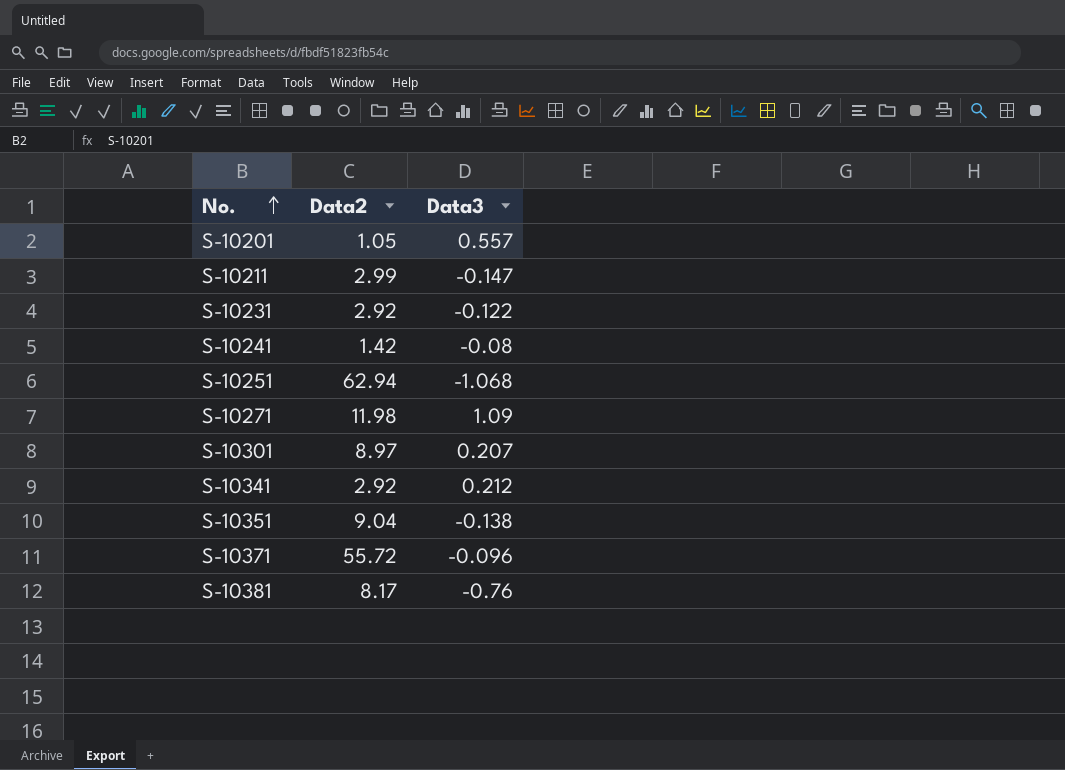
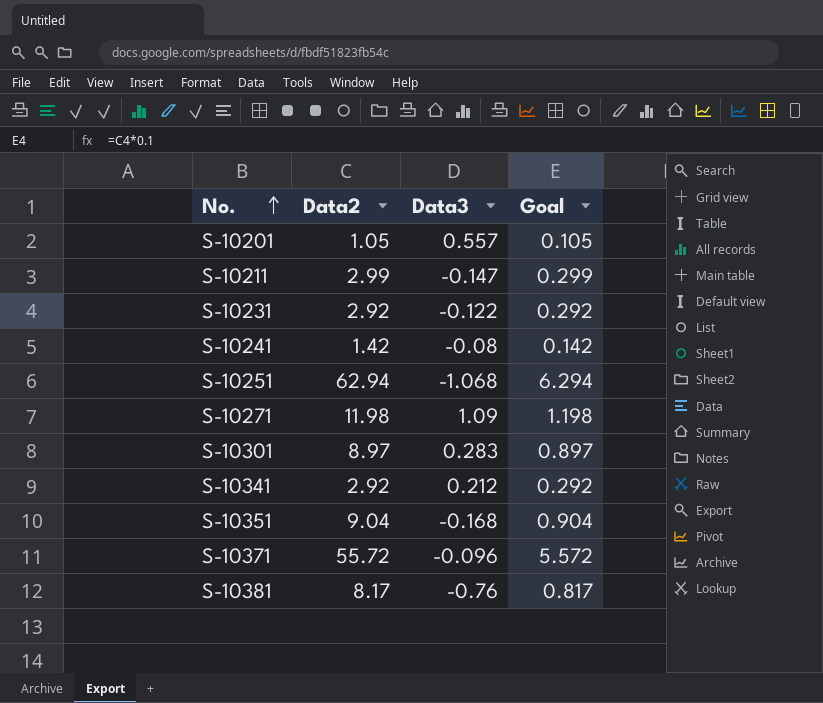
column Goal | formula: none -> [Data2] * 0.1
S-10301 | Data3: 0.207 -> 0.283
S-10351 | Data3: -0.138 -> -0.168

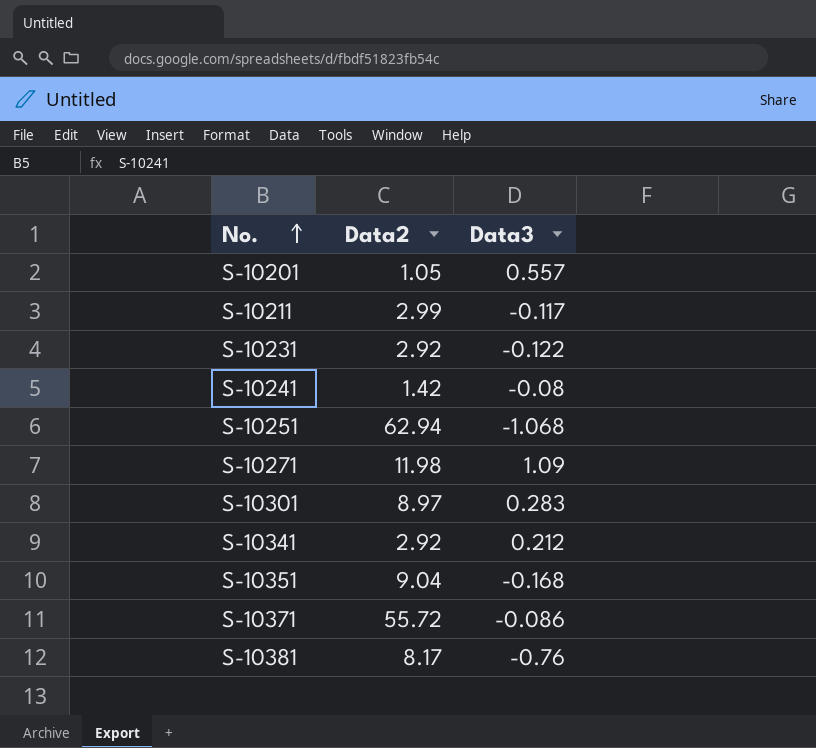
column Goal | formula: [Data2] * 0.1 -> none
S-10211 | Data3: -0.147 -> -0.117
S-10371 | Data3: -0.096 -> -0.086

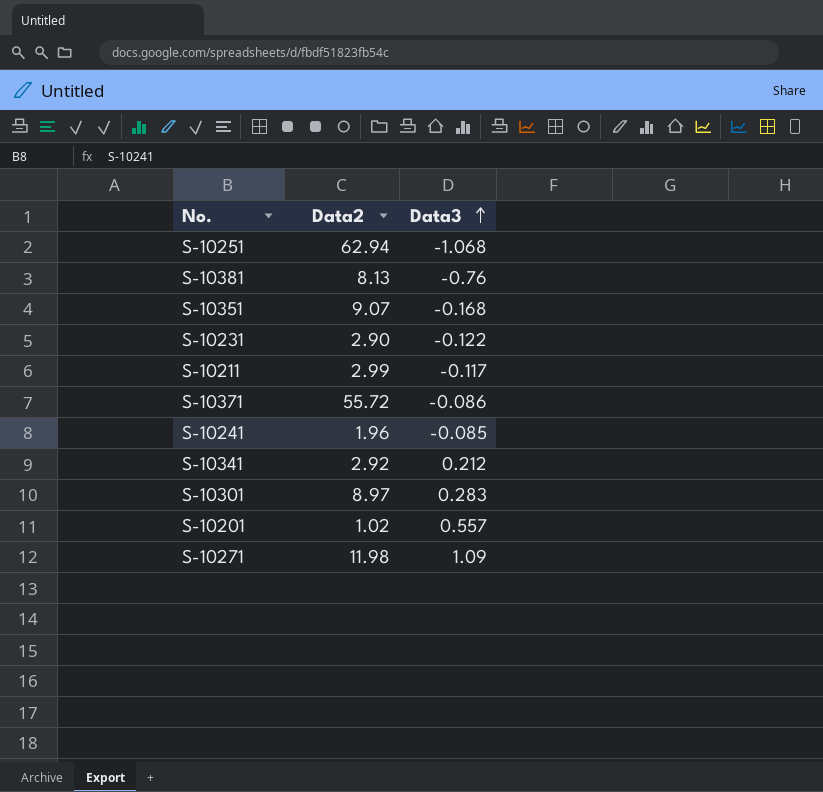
row order: No. ascending -> Data3 ascending
S-10381 | Data2: 8.17 -> 8.13
S-10351 | Data2: 9.04 -> 9.07
S-10231 | Data2: 2.92 -> 2.90
S-10241 | Data2: 1.42 -> 1.96
S-10241 | Data3: -0.08 -> -0.085
S-10201 | Data2: 1.05 -> 1.02

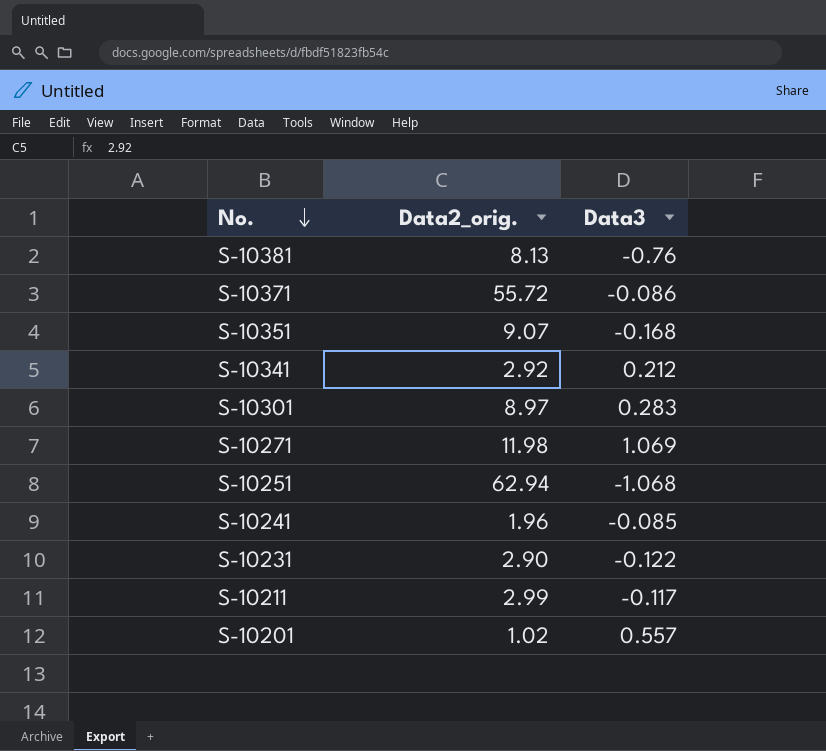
row order: Data3 ascending -> No. descending
column name: Data2 -> Data2_orig.
S-10271 | Data3: 1.09 -> 1.069

